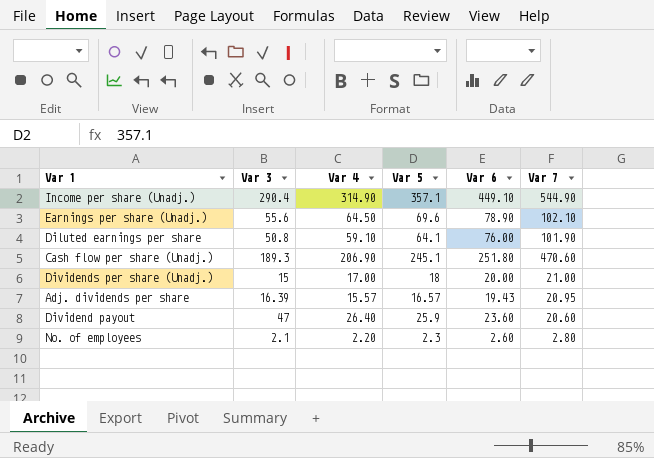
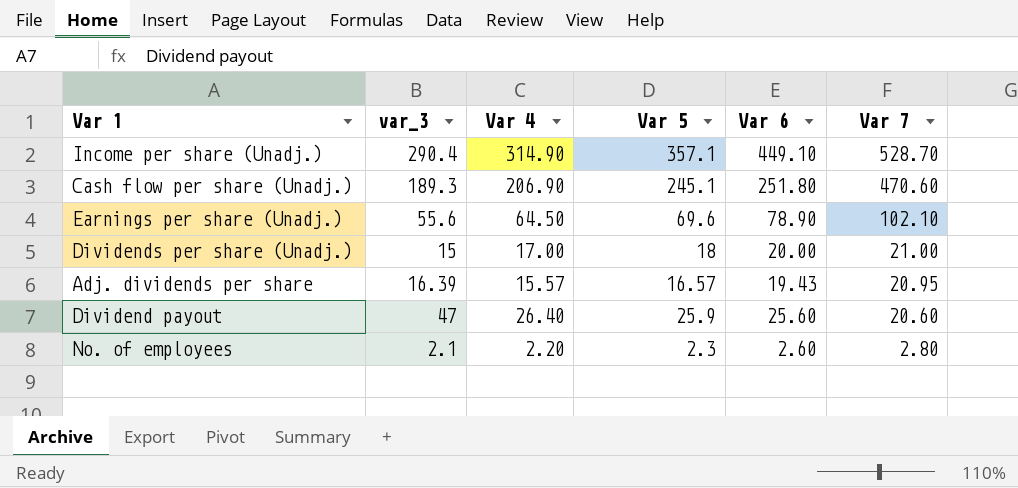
row order: none -> Var 7 descending
column name: Var 3 -> var_3
row Diluted earnings per share: 50.8 | 59.10 | 64.1 | 76.00 | 101.90 -> none
Income per share (Unadj.) | Var 7: 544.90 -> 528.70
Dividend payout | Var 6: 23.60 -> 25.60

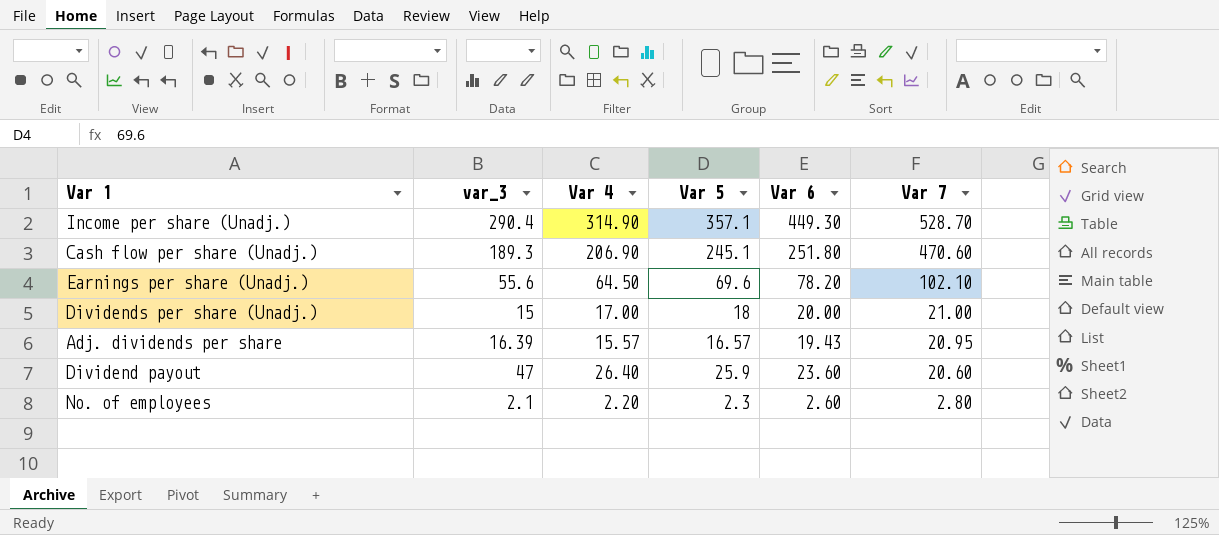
Income per share (Unadj.) | Var 6: 449.10 -> 449.30
Earnings per share (Unadj.) | Var 6: 78.90 -> 78.20
Dividend payout | Var 6: 25.60 -> 23.60

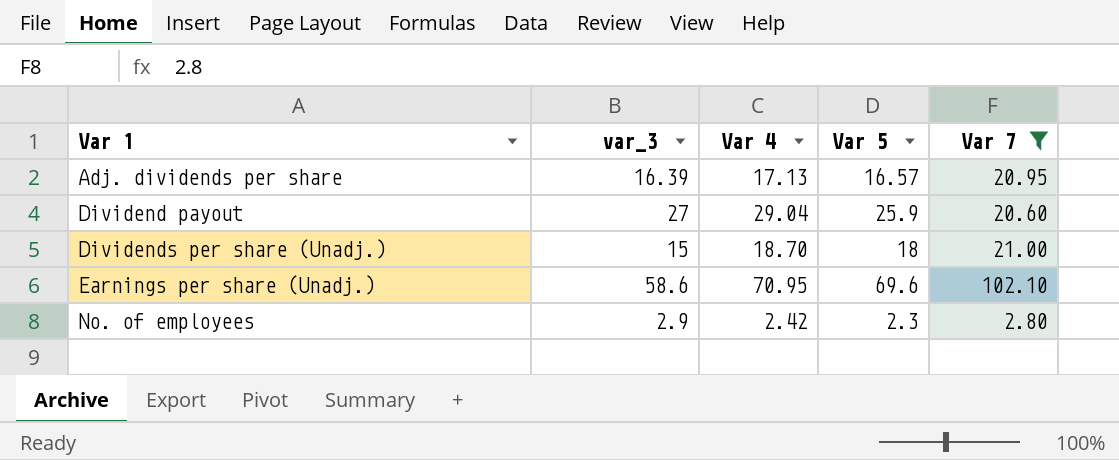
filter: none -> Var 7 <= 102.10
row order: Var 7 descending -> Var 1 ascending
column Var 6 | position: 5 -> none
Adj. dividends per share | Var 4: 15.57 -> 17.13
Dividend payout | var_3: 47 -> 27
Dividend payout | Var 4: 26.40 -> 29.04
Dividends per share (Unadj.) | Var 4: 17.00 -> 18.70
Earnings per share (Unadj.) | var_3: 55.6 -> 58.6
Earnings per share (Unadj.) | Var 4: 64.50 -> 70.95
No. of employees | var_3: 2.1 -> 2.9
No. of employees | Var 4: 2.20 -> 2.42

